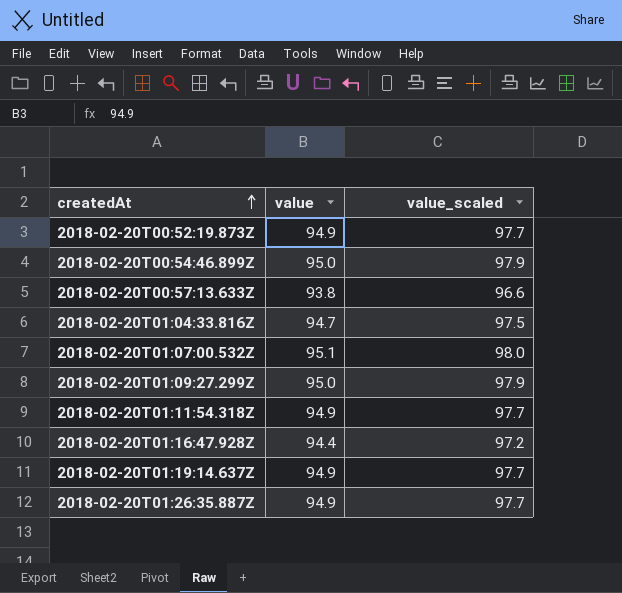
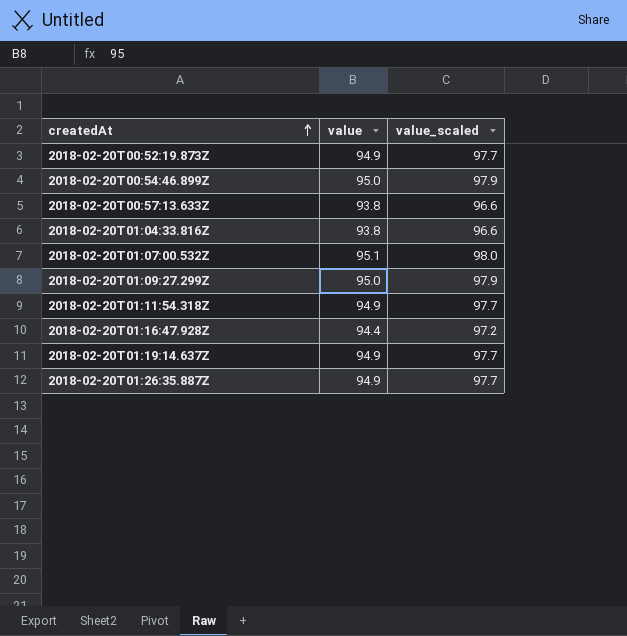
2018-02-20T01:04:33.816Z | value: 94.7 -> 93.8
2018-02-20T01:04:33.816Z | value_scaled: 97.5 -> 96.6

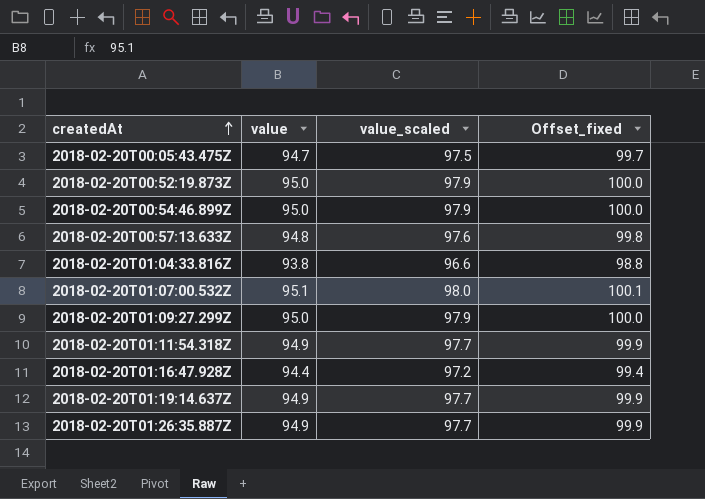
column Offset_fixed | formula: none -> [value] + 5
row 2018-02-20T00:05:43.475Z: none -> 94.7 | 97.5 | 99.7
2018-02-20T00:52:19.873Z | value: 94.9 -> 95.0
2018-02-20T00:52:19.873Z | value_scaled: 97.7 -> 97.9
2018-02-20T00:57:13.633Z | value: 93.8 -> 94.8
2018-02-20T00:57:13.633Z | value_scaled: 96.6 -> 97.6

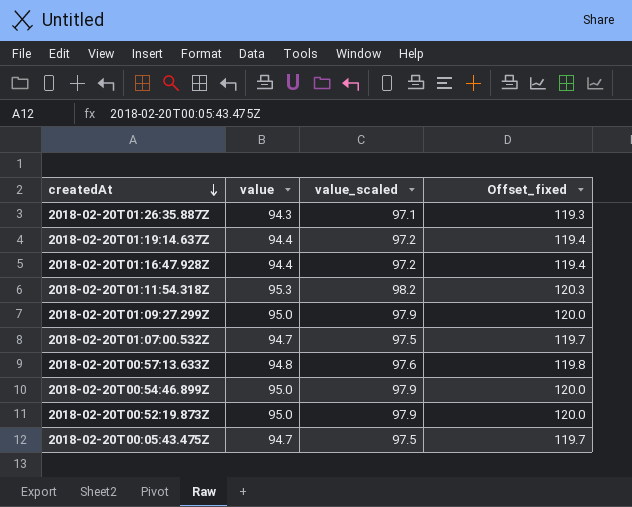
row order: createdAt ascending -> createdAt descending
column Offset_fixed | formula: [value] + 5 -> [value] + 25
row 2018-02-20T01:04:33.816Z: 93.8 | 96.6 | 98.8 -> none
2018-02-20T01:26:35.887Z | value: 94.9 -> 94.3
2018-02-20T01:26:35.887Z | value_scaled: 97.7 -> 97.1
2018-02-20T01:19:14.637Z | value: 94.9 -> 94.4
2018-02-20T01:19:14.637Z | value_scaled: 97.7 -> 97.2
2018-02-20T01:11:54.318Z | value: 94.9 -> 95.3
2018-02-20T01:11:54.318Z | value_scaled: 97.7 -> 98.2
2018-02-20T01:07:00.532Z | value: 95.1 -> 94.7
2018-02-20T01:07:00.532Z | value_scaled: 98.0 -> 97.5

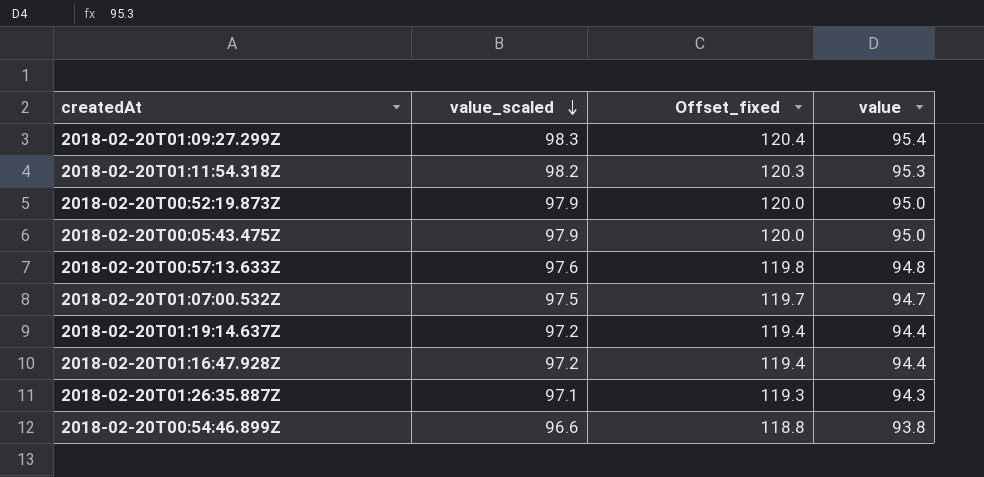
row order: createdAt descending -> value_scaled descending
column value | position: 2 -> 4
2018-02-20T01:09:27.299Z | value_scaled: 97.9 -> 98.3
2018-02-20T01:09:27.299Z | Offset_fixed: 120.0 -> 120.4
2018-02-20T01:09:27.299Z | value: 95.0 -> 95.4
2018-02-20T00:05:43.475Z | value_scaled: 97.5 -> 97.9
2018-02-20T00:05:43.475Z | Offset_fixed: 119.7 -> 120.0
2018-02-20T00:05:43.475Z | value: 94.7 -> 95.0
2018-02-20T00:54:46.899Z | value_scaled: 97.9 -> 96.6
2018-02-20T00:54:46.899Z | Offset_fixed: 120.0 -> 118.8
2018-02-20T00:54:46.899Z | value: 95.0 -> 93.8

